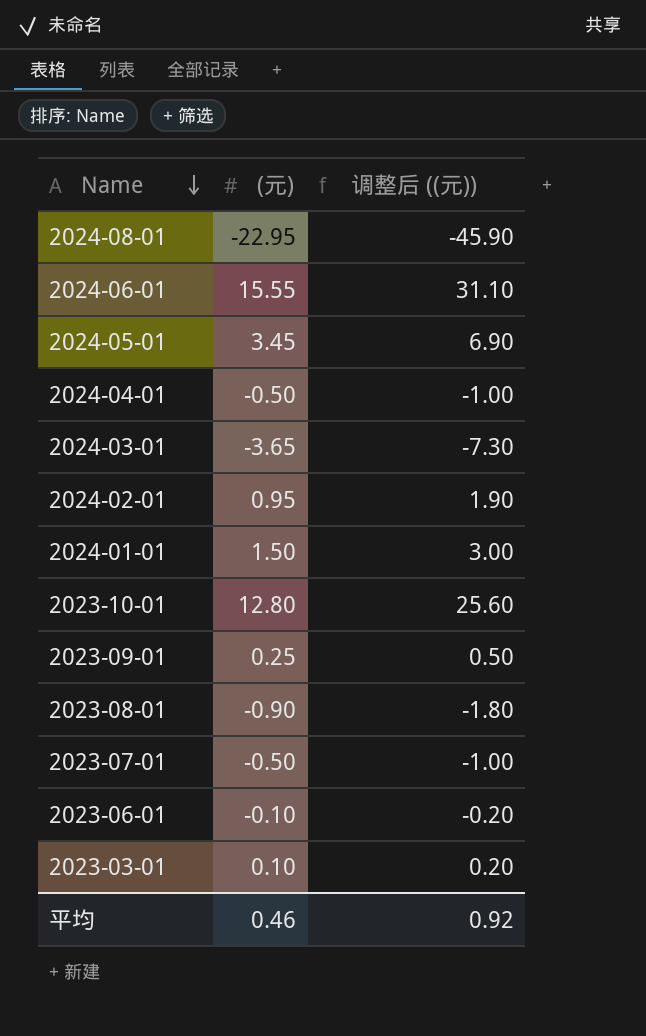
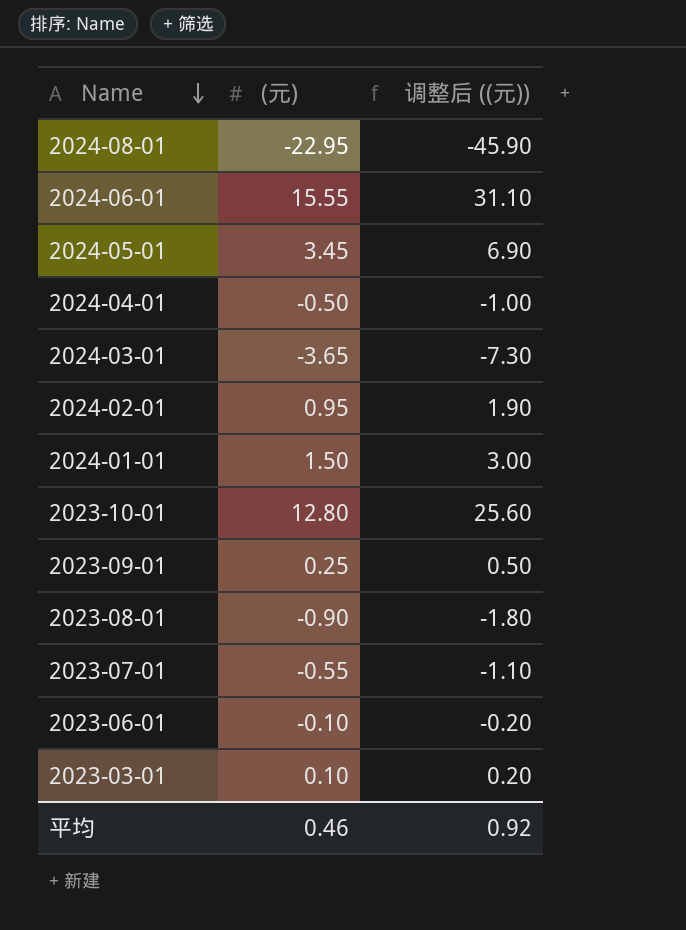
2023-07-01 | (元): -0.50 -> -0.55
2023-07-01 | 调整后 ((元)): -1.00 -> -1.10

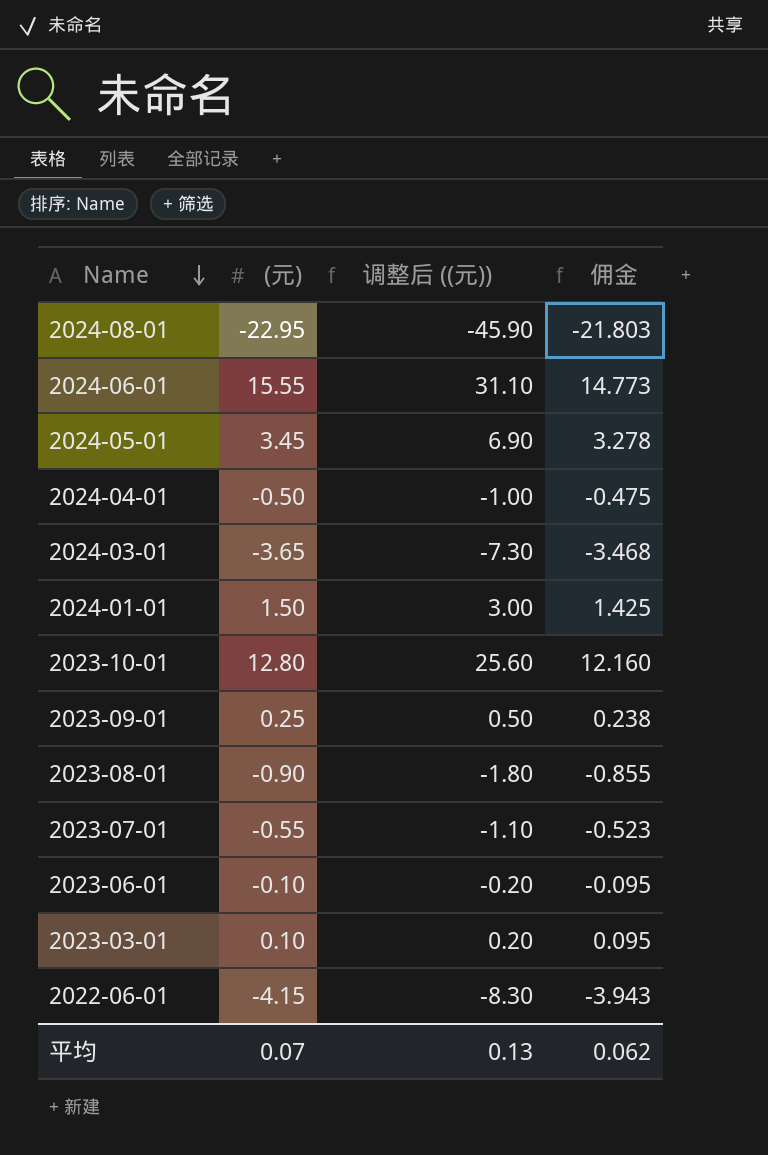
column 佣金 | formula: none -> [(元)] * 0.95
row 2024-02-01: 0.95 | 1.90 -> none
row 2022-06-01: none -> -4.15 | -8.30 | -3.943
平均 | (元): 0.46 -> 0.07
平均 | 调整后 ((元)): 0.92 -> 0.13

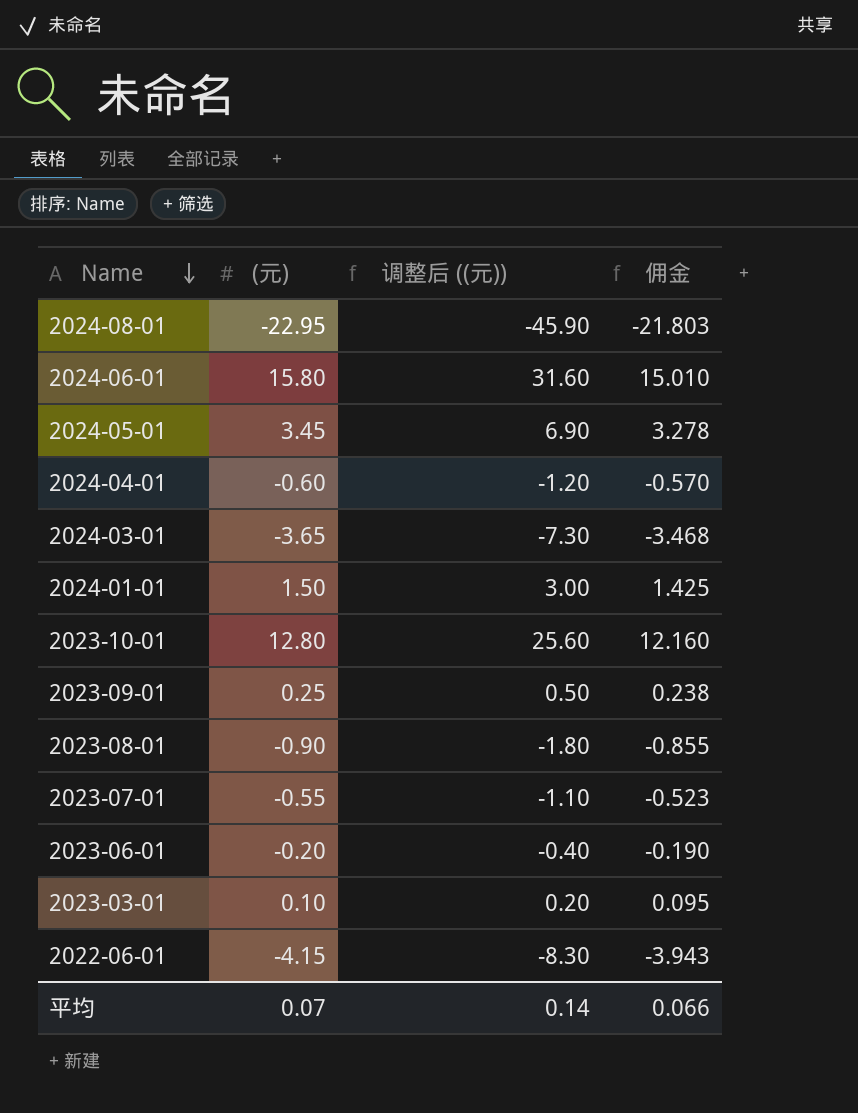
2024-06-01 | (元): 15.55 -> 15.80
2024-06-01 | 调整后 ((元)): 31.10 -> 31.60
2024-06-01 | 佣金: 14.773 -> 15.010
2024-04-01 | (元): -0.50 -> -0.60
2024-04-01 | 调整后 ((元)): -1.00 -> -1.20
2024-04-01 | 佣金: -0.475 -> -0.570
2023-06-01 | (元): -0.10 -> -0.20
2023-06-01 | 调整后 ((元)): -0.20 -> -0.40
2023-06-01 | 佣金: -0.095 -> -0.190
平均 | 调整后 ((元)): 0.13 -> 0.14
平均 | 佣金: 0.062 -> 0.066

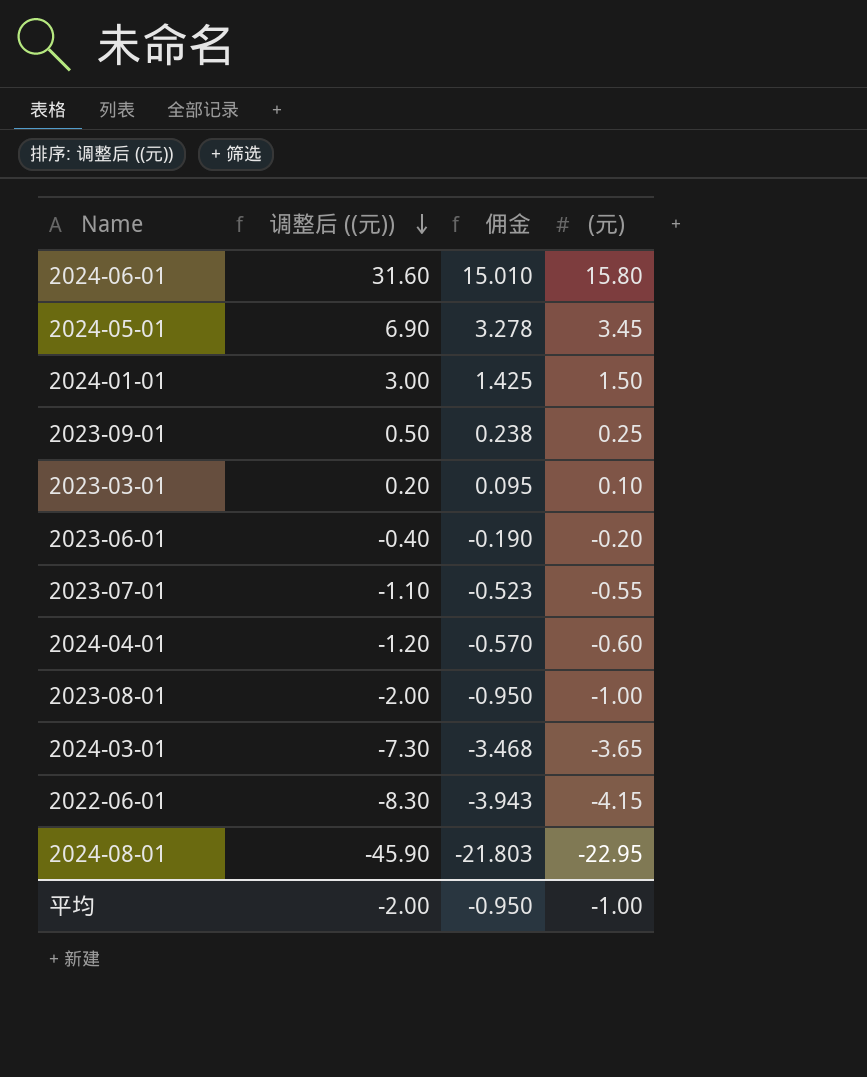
row order: Name descending -> 调整后 ((元)) descending
column (元) | position: 2 -> 4
row 2023-10-01: 12.80 | 25.60 | 12.160 -> none
2023-08-01 | 调整后 ((元)): -1.80 -> -2.00
2023-08-01 | 佣金: -0.855 -> -0.950
2023-08-01 | (元): -0.90 -> -1.00
平均 | 调整后 ((元)): 0.14 -> -2.00
平均 | 佣金: 0.066 -> -0.950
平均 | (元): 0.07 -> -1.00

